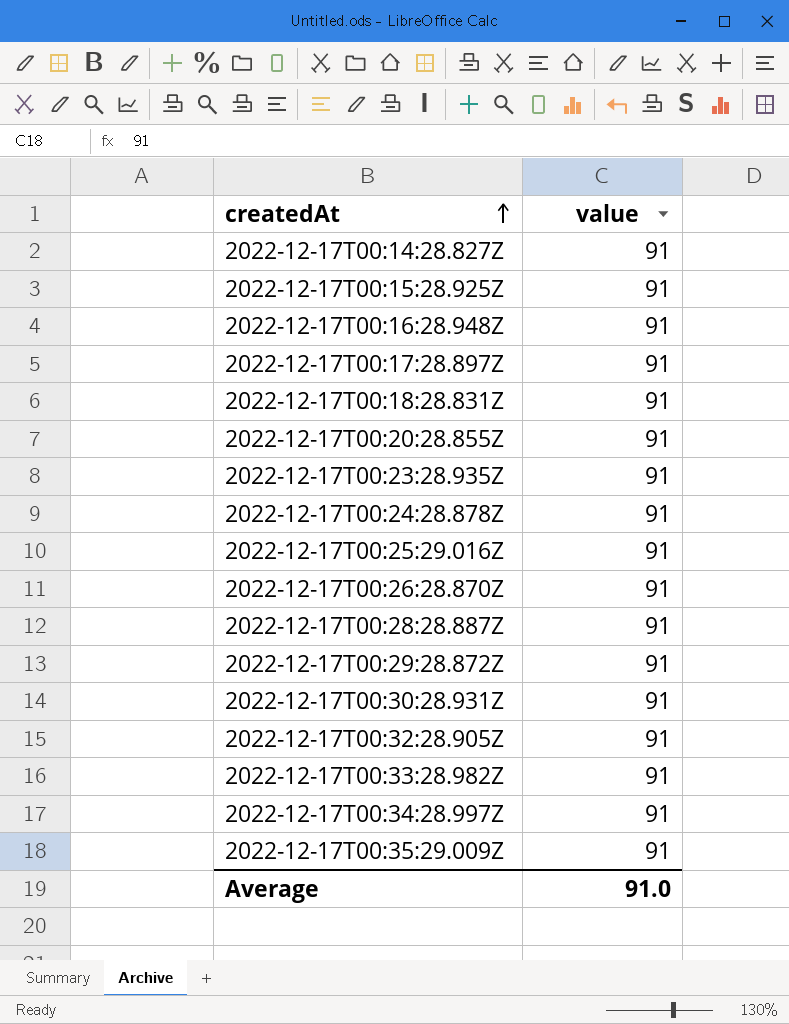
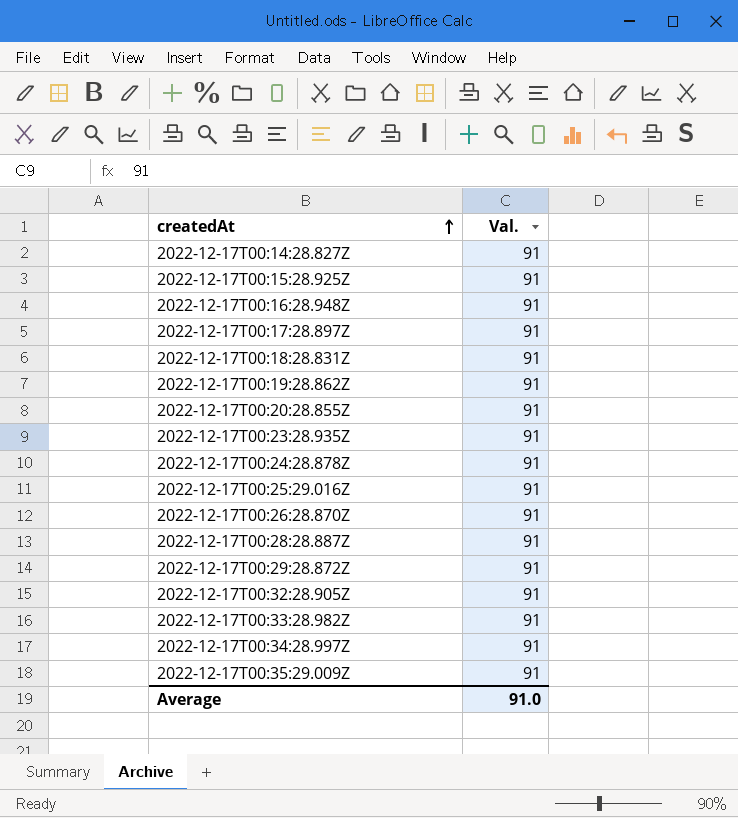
column name: value -> Val.
row 2022-12-17T00:30:28.931Z: 91 -> none
row 2022-12-17T00:19:28.862Z: none -> 91

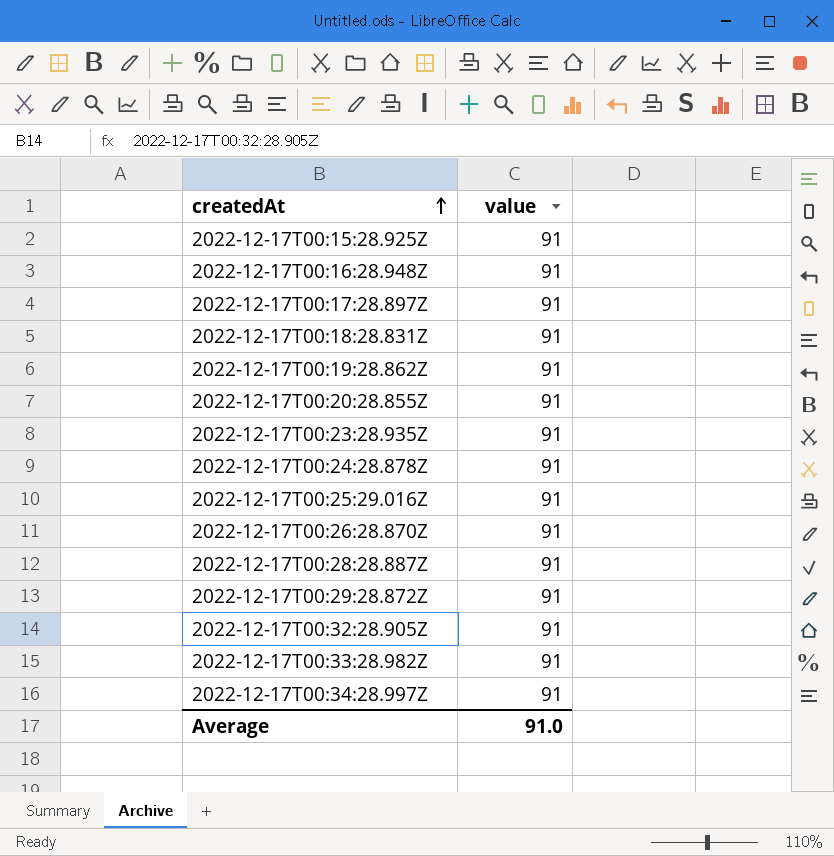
column name: Val. -> value
row 2022-12-17T00:14:28.827Z: 91 -> none
row 2022-12-17T00:35:29.009Z: 91 -> none

